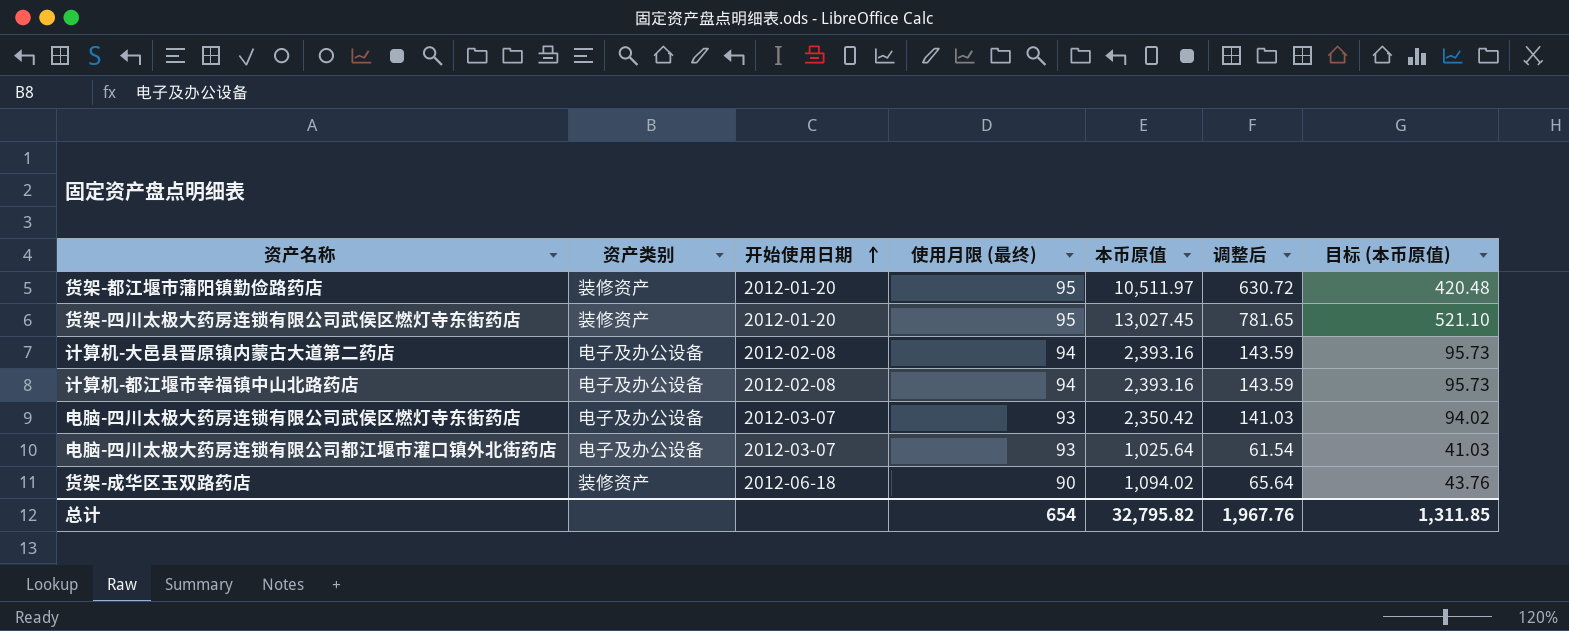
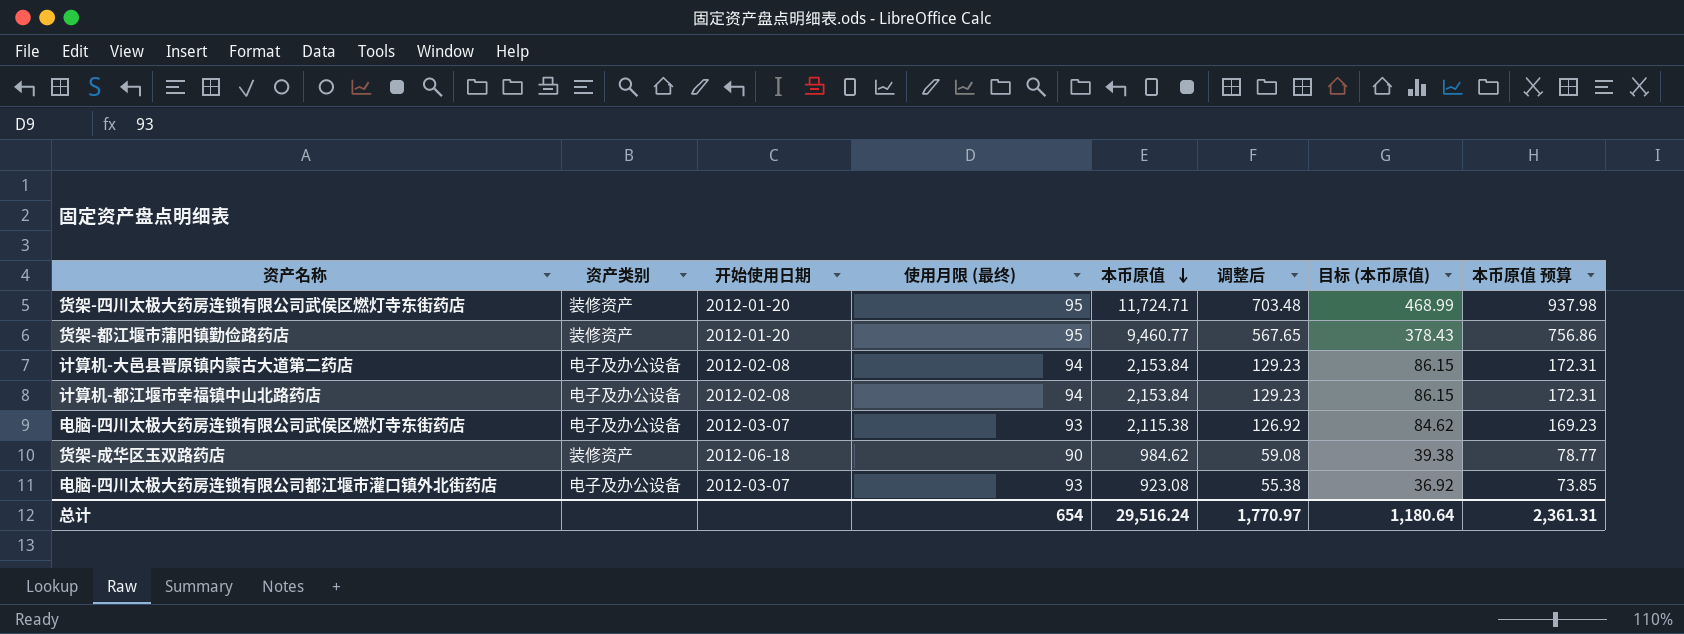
row order: 开始使用日期 ascending -> 本币原值 descending
column 本币原值 预算 | formula: none -> [本币原值] * 0.08
货架-四川太极大药房连锁有限公司武侯区燃灯寺东街药店 | 本币原值: 13,027.45 -> 11,724.71
货架-四川太极大药房连锁有限公司武侯区燃灯寺东街药店 | 调整后: 781.65 -> 703.48
货架-四川太极大药房连锁有限公司武侯区燃灯寺东街药店 | 目标 (本币原值): 521.10 -> 468.99
货架-都江堰市蒲阳镇勤俭路药店 | 本币原值: 10,511.97 -> 9,460.77
货架-都江堰市蒲阳镇勤俭路药店 | 调整后: 630.72 -> 567.65
货架-都江堰市蒲阳镇勤俭路药店 | 目标 (本币原值): 420.48 -> 378.43
计算机-大邑县晋原镇内蒙古大道第二药店 | 本币原值: 2,393.16 -> 2,153.84
计算机-大邑县晋原镇内蒙古大道第二药店 | 调整后: 143.59 -> 129.23
计算机-大邑县晋原镇内蒙古大道第二药店 | 目标 (本币原值): 95.73 -> 86.15
计算机-都江堰市幸福镇中山北路药店 | 本币原值: 2,393.16 -> 2,153.84
计算机-都江堰市幸福镇中山北路药店 | 调整后: 143.59 -> 129.23
计算机-都江堰市幸福镇中山北路药店 | 目标 (本币原值): 95.73 -> 86.15
电脑-四川太极大药房连锁有限公司武侯区燃灯寺东街药店 | 本币原值: 2,350.42 -> 2,115.38
电脑-四川太极大药房连锁有限公司武侯区燃灯寺东街药店 | 调整后: 141.03 -> 126.92
电脑-四川太极大药房连锁有限公司武侯区燃灯寺东街药店 | 目标 (本币原值): 94.02 -> 84.62
货架-成华区玉双路药店 | 本币原值: 1,094.02 -> 984.62
货架-成华区玉双路药店 | 调整后: 65.64 -> 59.08
货架-成华区玉双路药店 | 目标 (本币原值): 43.76 -> 39.38
电脑-四川太极大药房连锁有限公司都江堰市灌口镇外北街药店 | 本币原值: 1,025.64 -> 923.08
电脑-四川太极大药房连锁有限公司都江堰市灌口镇外北街药店 | 调整后: 61.54 -> 55.38
电脑-四川太极大药房连锁有限公司都江堰市灌口镇外北街药店 | 目标 (本币原值): 41.03 -> 36.92
总计 | 本币原值: 32,795.82 -> 29,516.24
总计 | 调整后: 1,967.76 -> 1,770.97
总计 | 目标 (本币原值): 1,311.85 -> 1,180.64

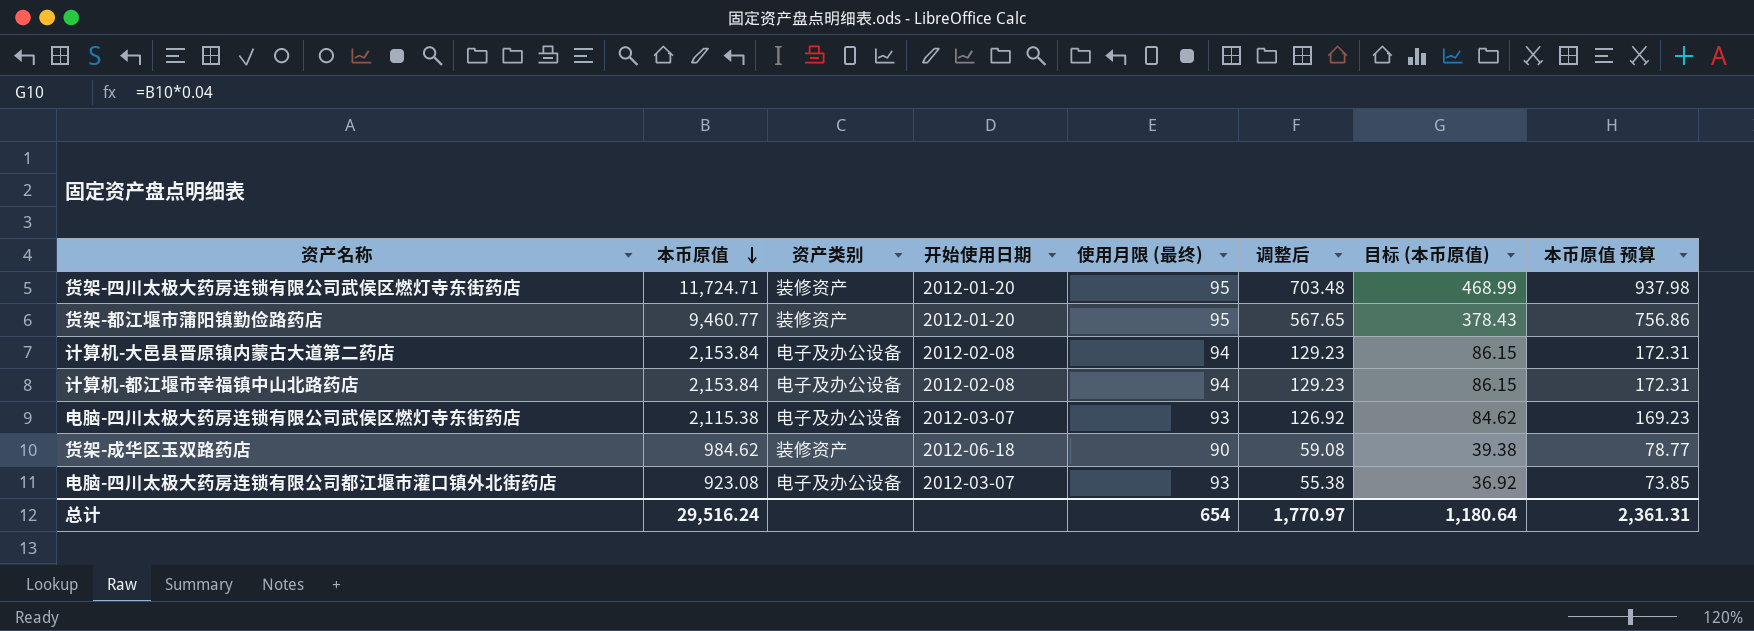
column 本币原值 | position: 5 -> 2

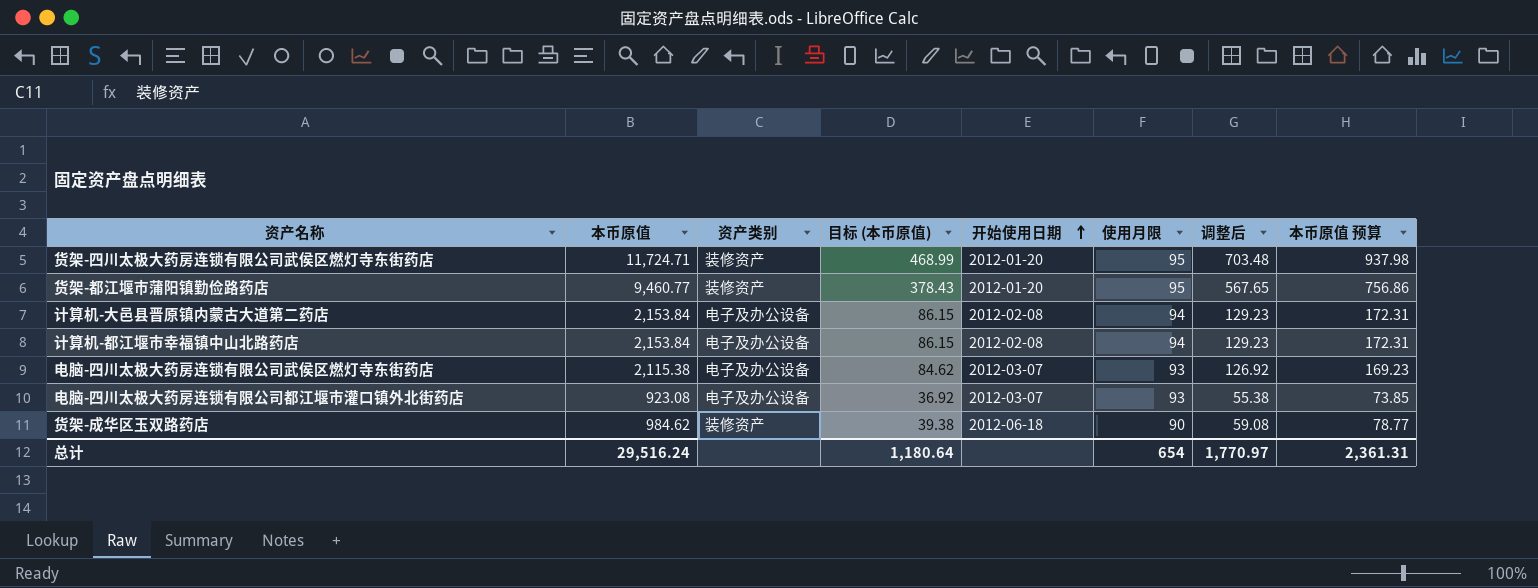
row order: 本币原值 descending -> 开始使用日期 ascending
column 目标 (本币原值) | position: 7 -> 4
column name: 使用月限 (最终) -> 使用月限

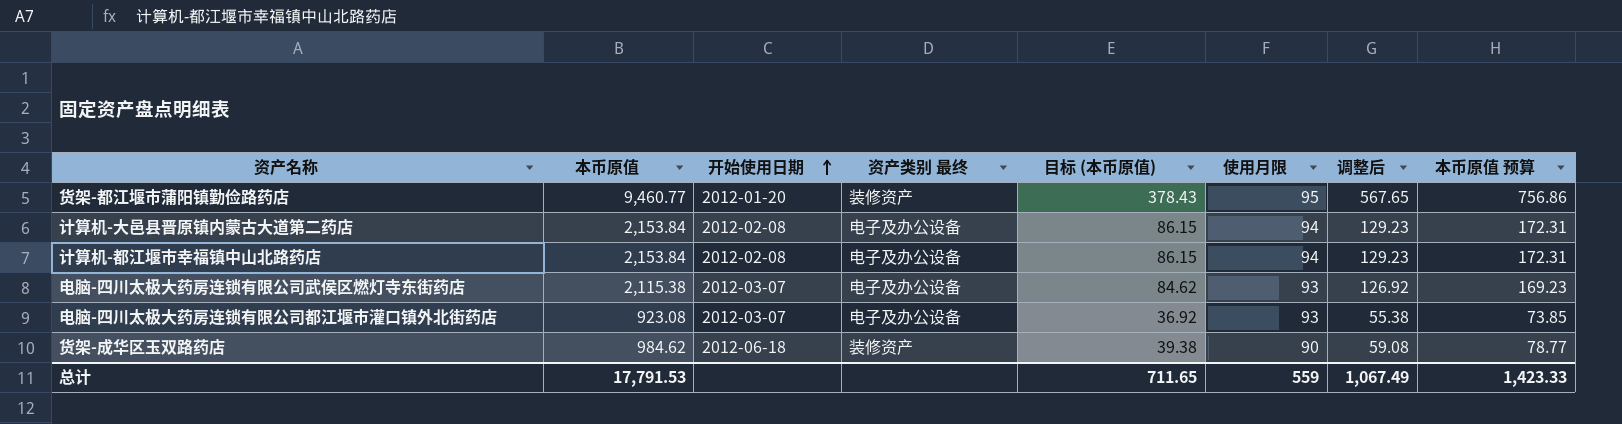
column 开始使用日期 | position: 5 -> 3
column name: 资产类别 -> 资产类别 最终
row 货架-四川太极大药房连锁有限公司武侯区燃灯寺东街药店: 11,724.71 | 装修资产 | 468.99 | 2012-01-20 | 95 | 703.48 | 937.98 -> none
总计 | 本币原值: 29,516.24 -> 17,791.53
总计 | 目标 (本币原值): 1,180.64 -> 711.65
总计 | 使用月限: 654 -> 559
总计 | 调整后: 1,770.97 -> 1,067.49
总计 | 本币原值 预算: 2,361.31 -> 1,423.33

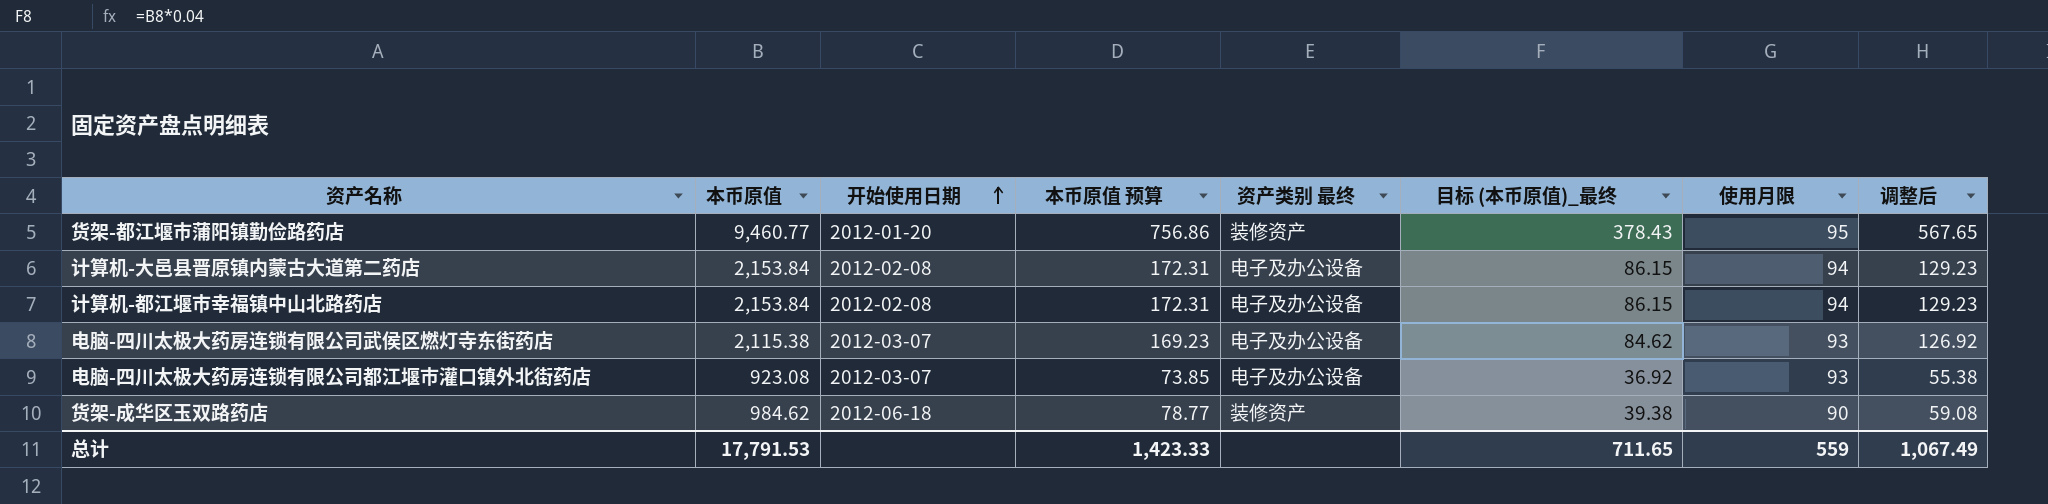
column 本币原值 预算 | position: 8 -> 4
column name: 目标 (本币原值) -> 目标 (本币原值)_最终

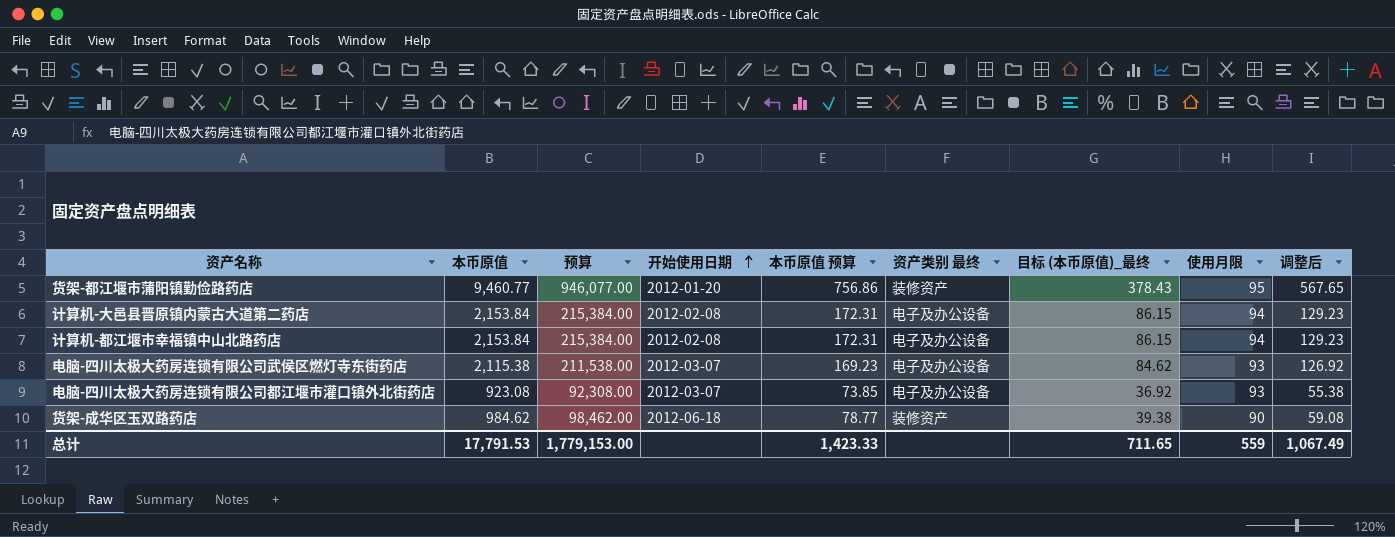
column 预算 | formula: none -> [本币原值] * 100

